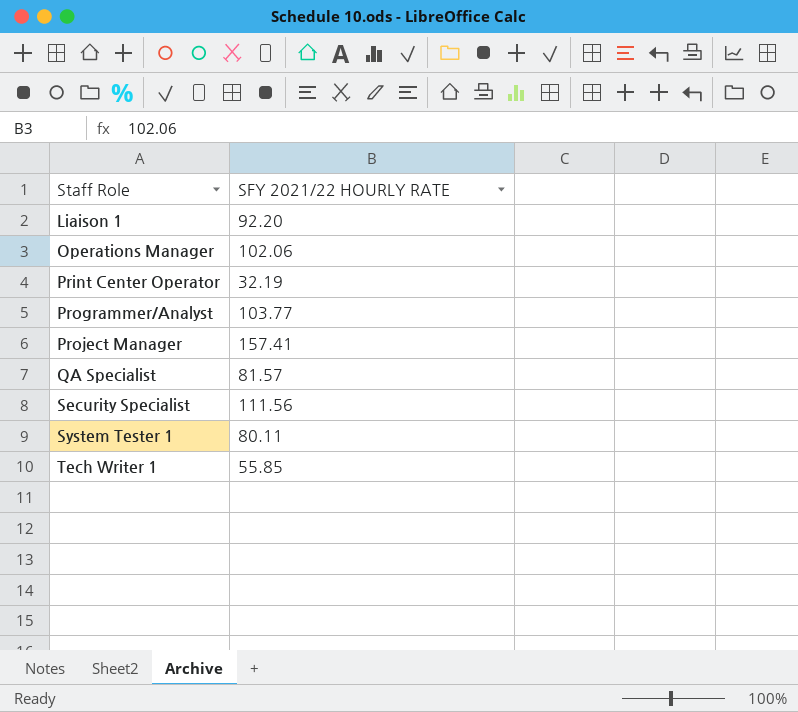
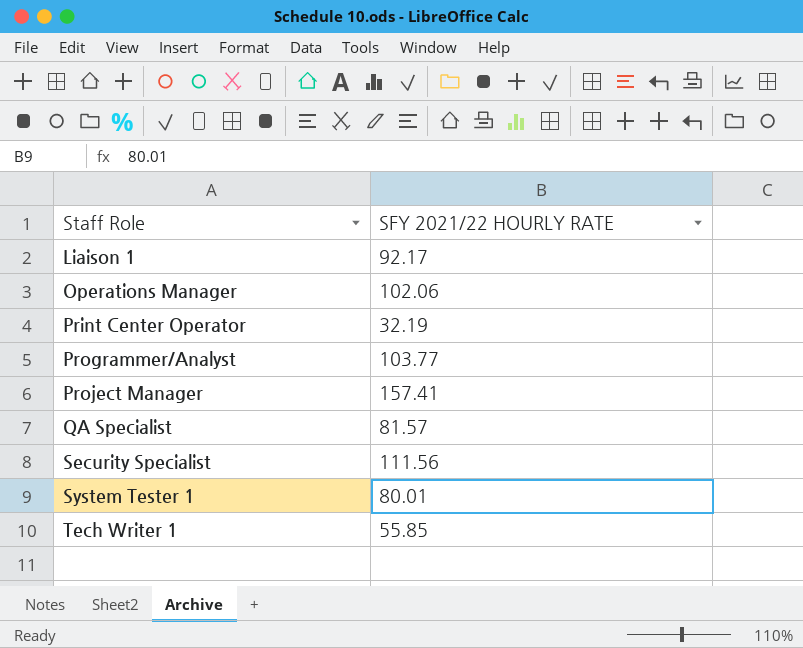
Liaison 1 | SFY 2021/22 HOURLY RATE: 92.20 -> 92.17
System Tester 1 | SFY 2021/22 HOURLY RATE: 80.11 -> 80.01

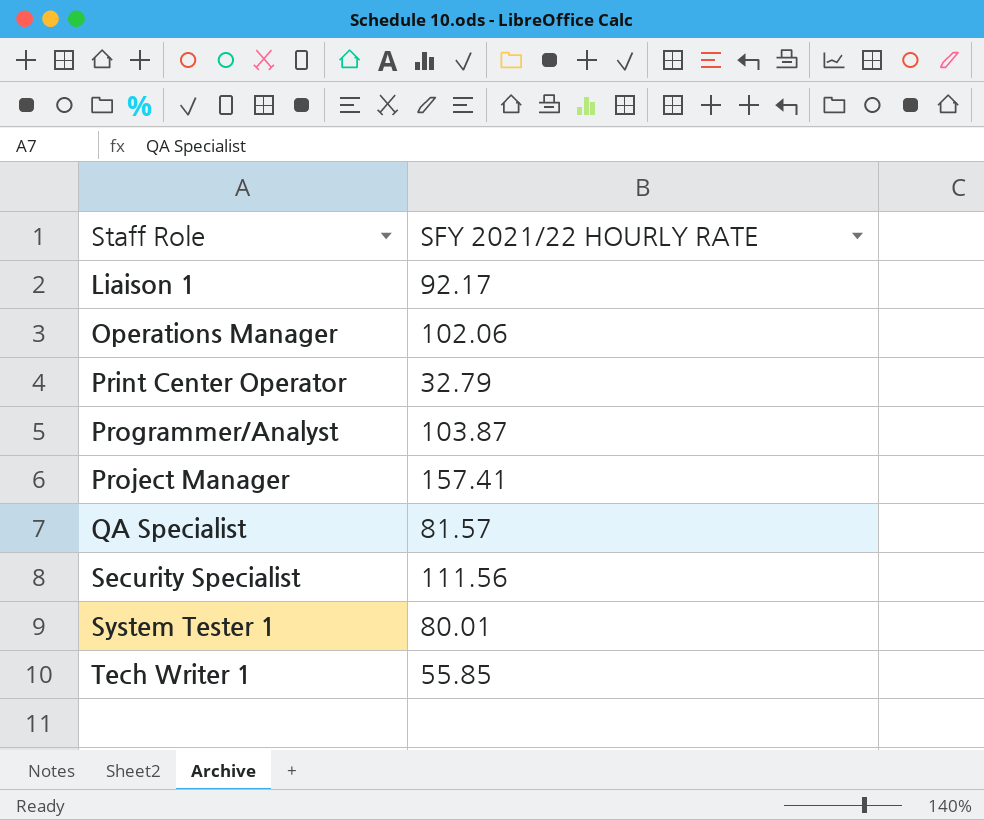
Print Center Operator | SFY 2021/22 HOURLY RATE: 32.19 -> 32.79
Programmer/Analyst | SFY 2021/22 HOURLY RATE: 103.77 -> 103.87

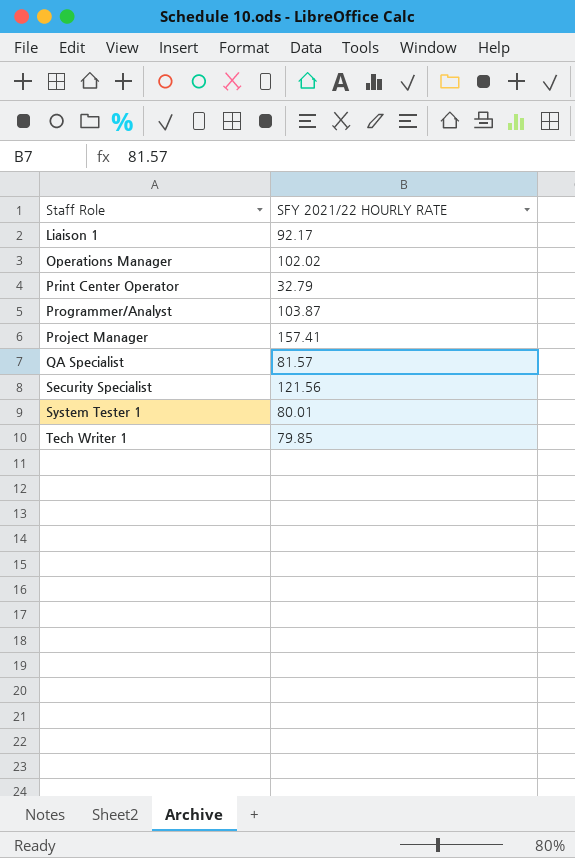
Operations Manager | SFY 2021/22 HOURLY RATE: 102.06 -> 102.02
Security Specialist | SFY 2021/22 HOURLY RATE: 111.56 -> 121.56
Tech Writer 1 | SFY 2021/22 HOURLY RATE: 55.85 -> 79.85

